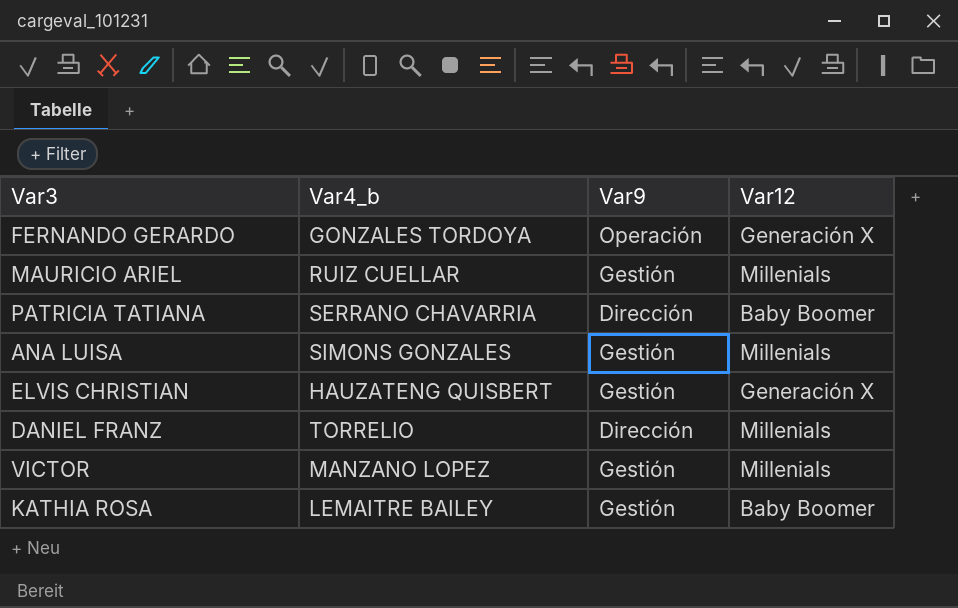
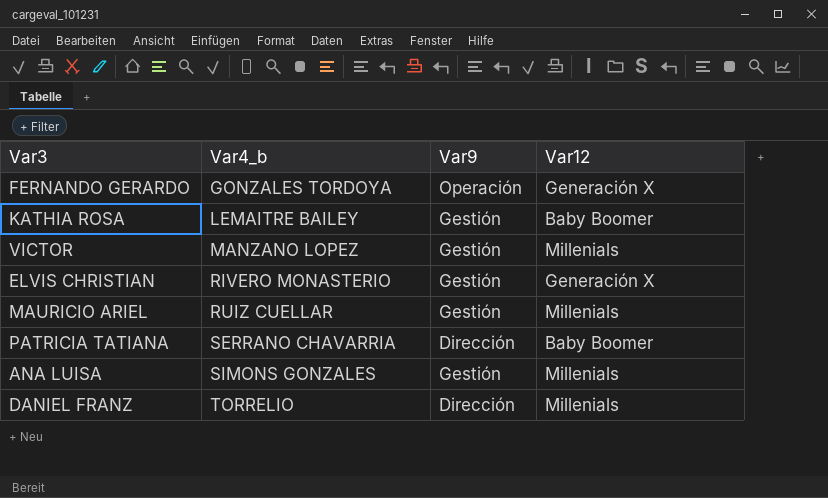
row order: none -> Var4_b ascending
ELVIS CHRISTIAN | Var4_b: HAUZATENG QUISBERT -> RIVERO MONASTERIO

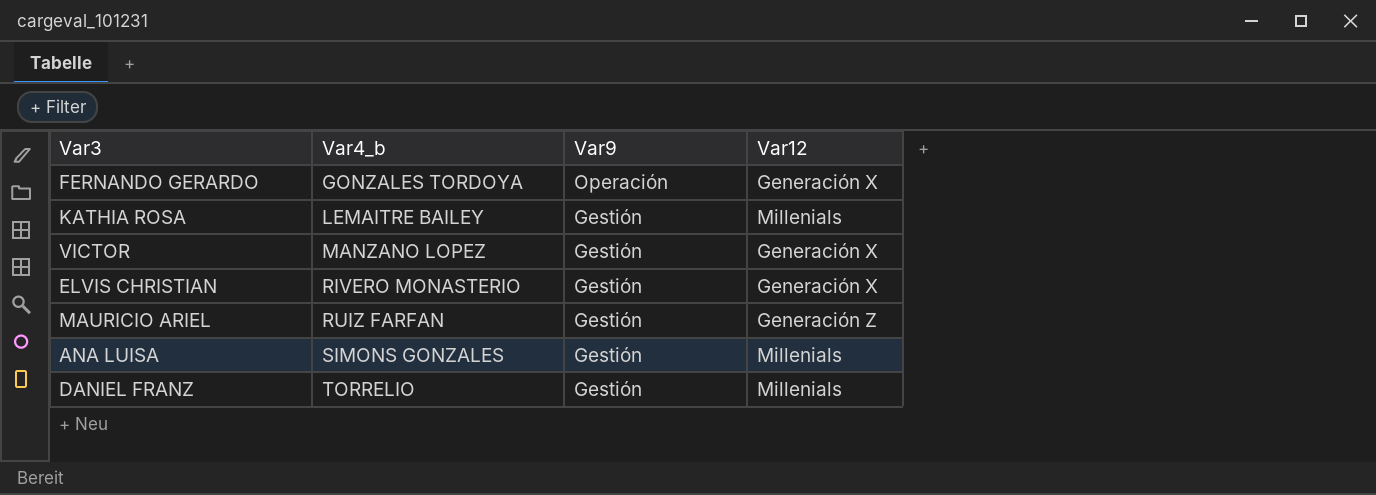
row PATRICIA TATIANA: SERRANO CHAVARRIA | Dirección | Baby Boomer -> none
KATHIA ROSA | Var12: Baby Boomer -> Millenials
VICTOR | Var12: Millenials -> Generación X
MAURICIO ARIEL | Var4_b: RUIZ CUELLAR -> RUIZ FARFAN
MAURICIO ARIEL | Var12: Millenials -> Generación Z
DANIEL FRANZ | Var9: Dirección -> Gestión

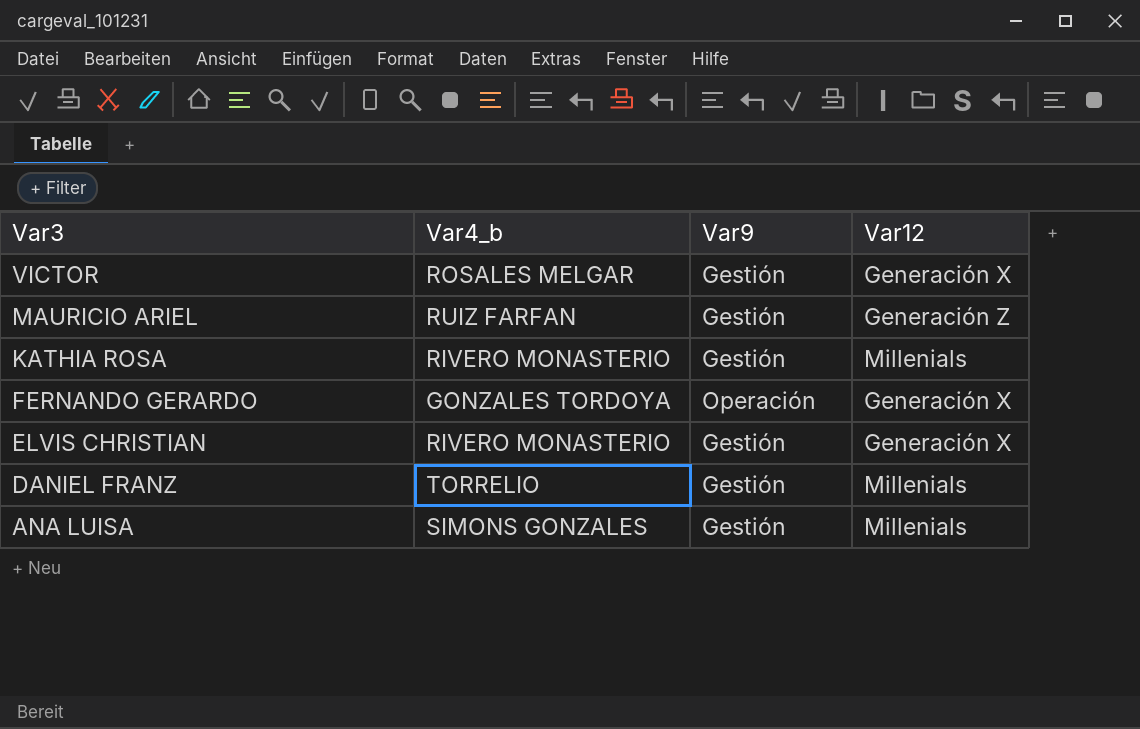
row order: Var4_b ascending -> Var3 descending
VICTOR | Var4_b: MANZANO LOPEZ -> ROSALES MELGAR
KATHIA ROSA | Var4_b: LEMAITRE BAILEY -> RIVERO MONASTERIO

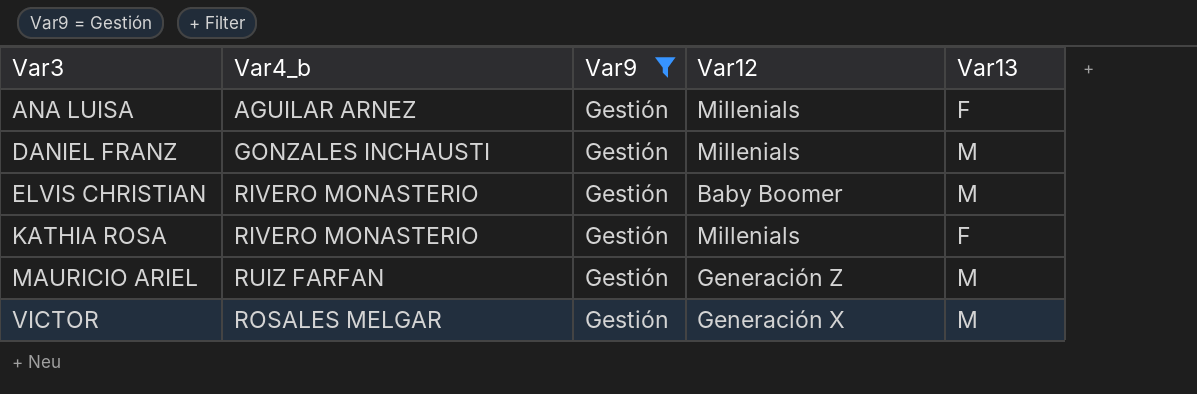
filter: none -> Var9 = Gestión
row order: Var3 descending -> Var3 ascending
column Var13 | position: none -> 5
ANA LUISA | Var4_b: SIMONS GONZALES -> AGUILAR ARNEZ
DANIEL FRANZ | Var4_b: TORRELIO -> GONZALES INCHAUSTI
ELVIS CHRISTIAN | Var12: Generación X -> Baby Boomer

